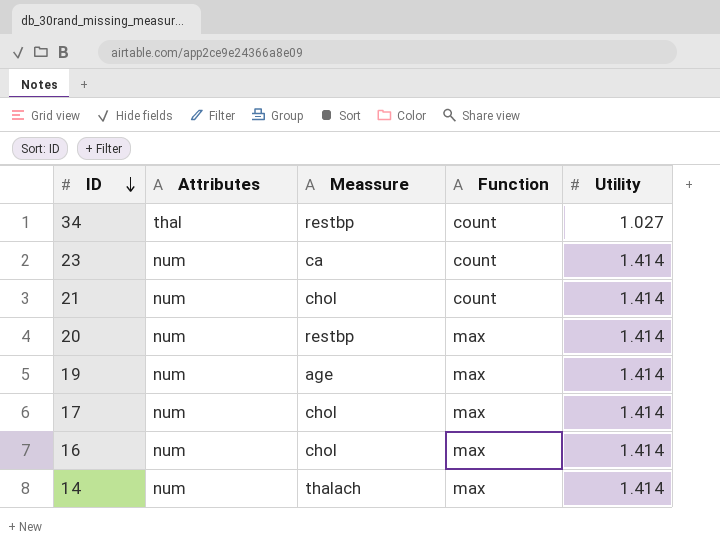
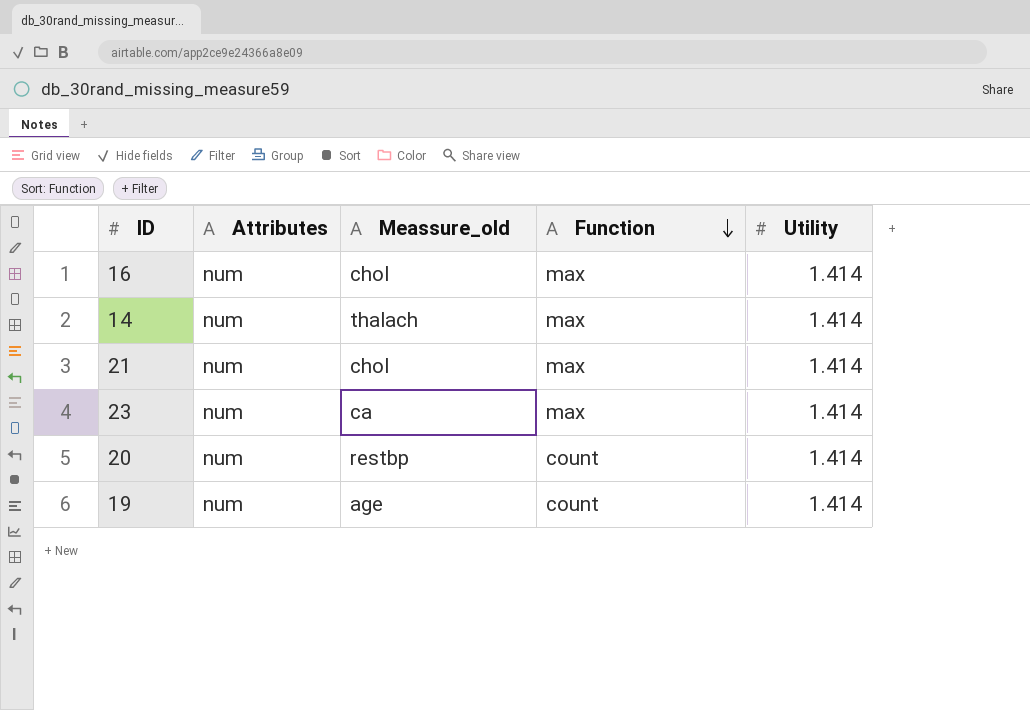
row order: ID descending -> Function descending
column name: Meassure -> Meassure_old
row 34: thal | restbp | count | 1.027 -> none
row 17: num | chol | max | 1.414 -> none
21 | Function: count -> max
23 | Function: count -> max
20 | Function: max -> count
19 | Function: max -> count

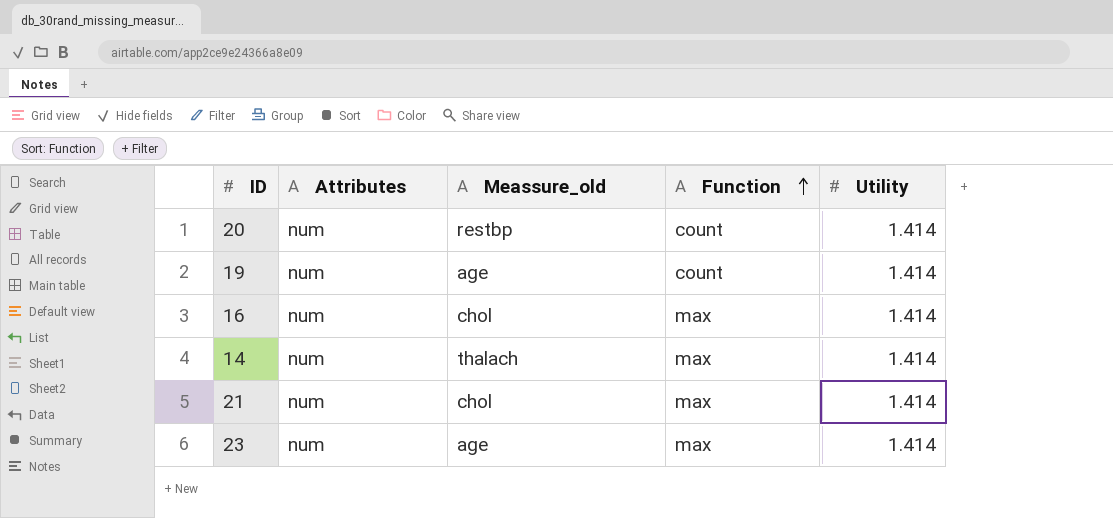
row order: Function descending -> Function ascending
23 | Meassure_old: ca -> age

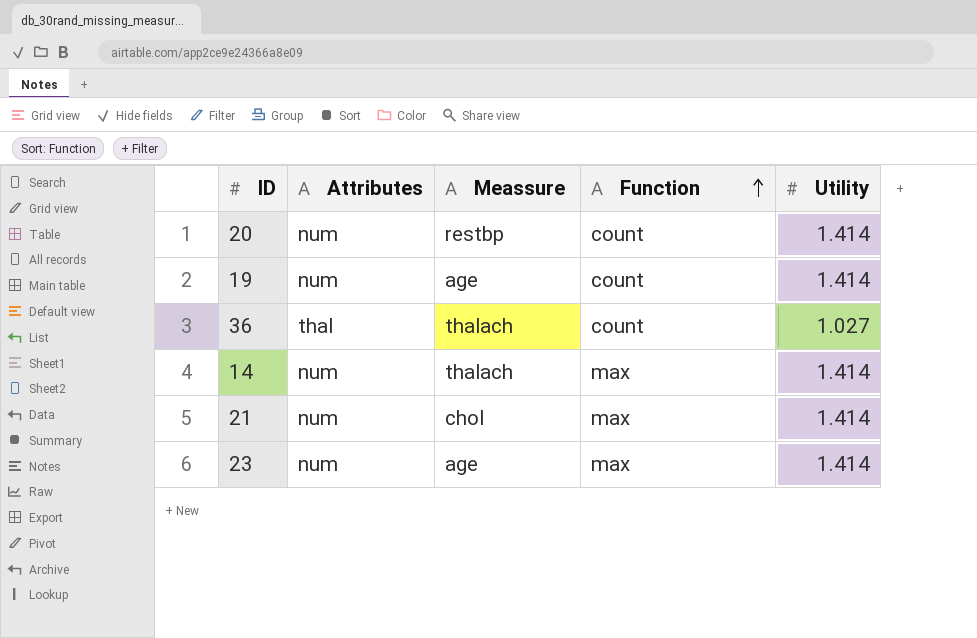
column name: Meassure_old -> Meassure
row 16: num | chol | max | 1.414 -> none
row 36: none -> thal | thalach | count | 1.027

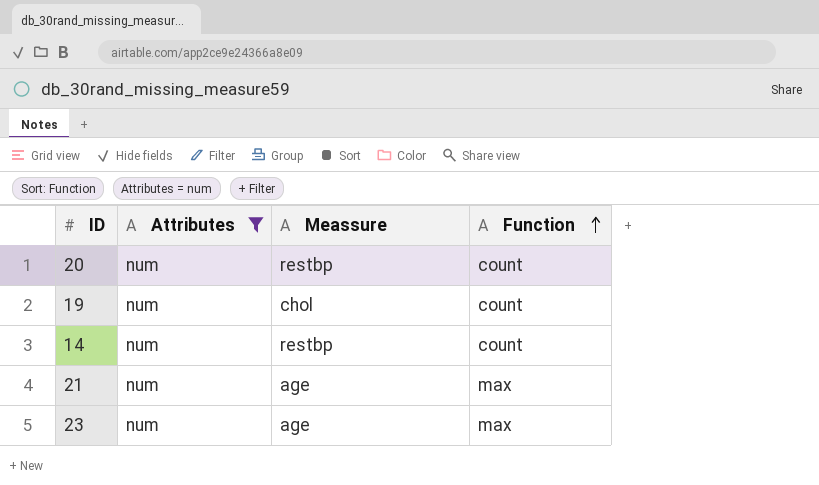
filter: none -> Attributes = num
column Utility | position: 5 -> none
19 | Meassure: age -> chol
14 | Meassure: thalach -> restbp
14 | Function: max -> count
21 | Meassure: chol -> age

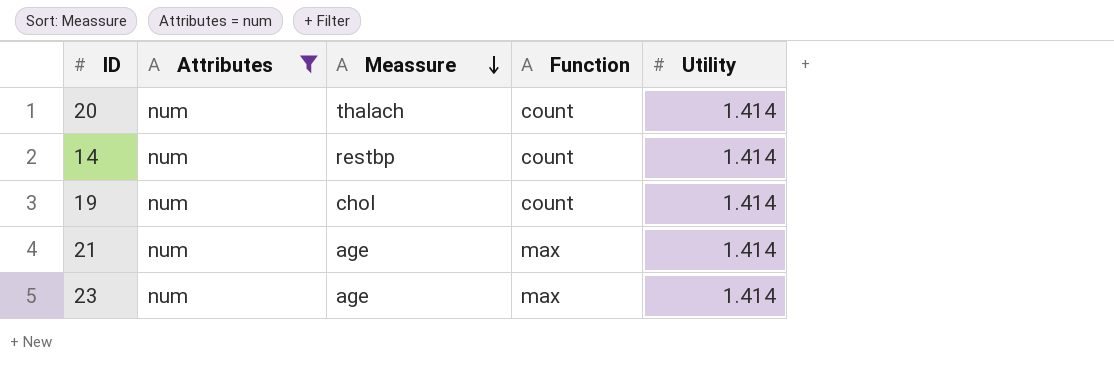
row order: Function ascending -> Meassure descending
column Utility | position: none -> 5
20 | Meassure: restbp -> thalach

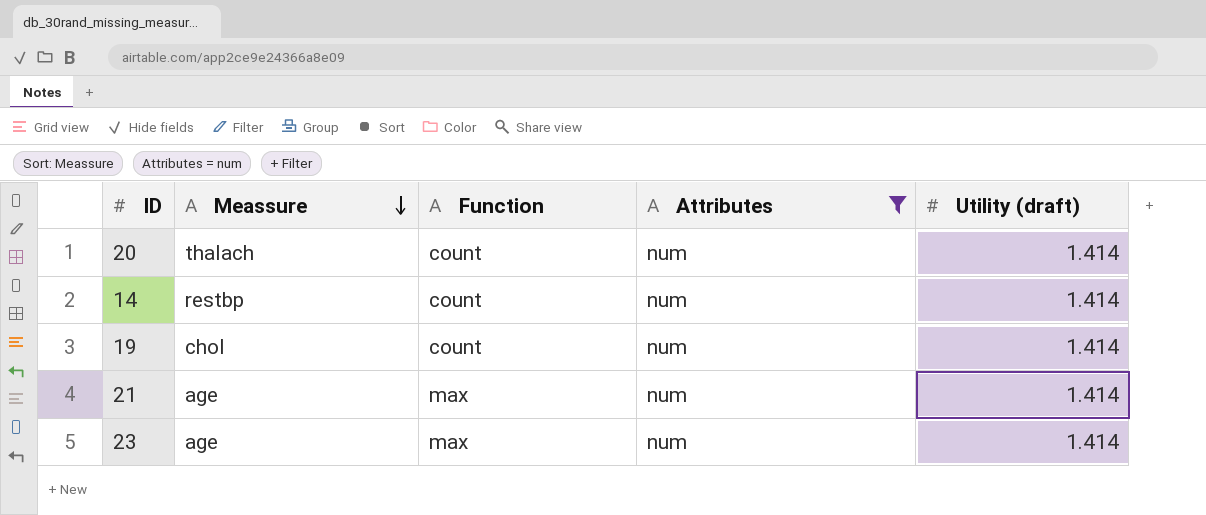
column Attributes | position: 2 -> 4
column name: Utility -> Utility (draft)

